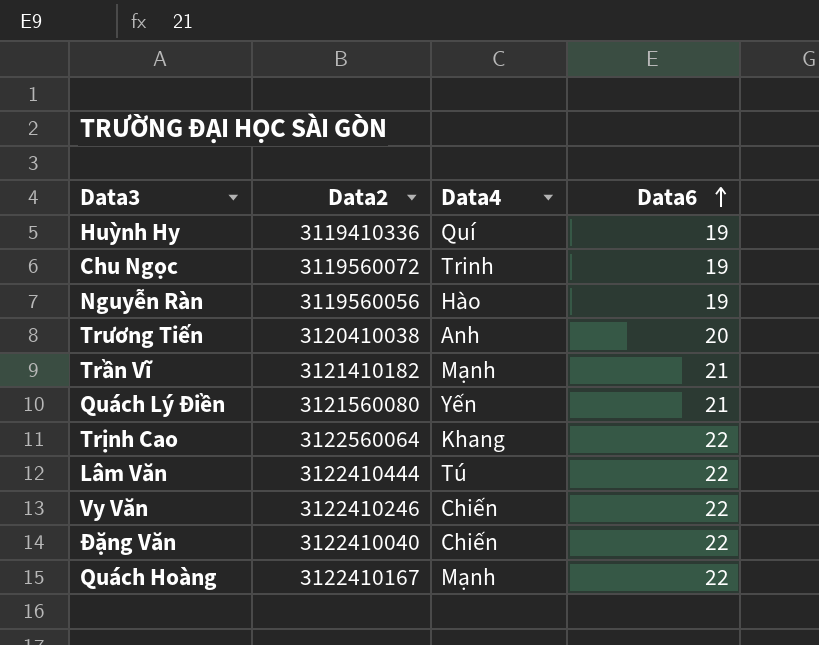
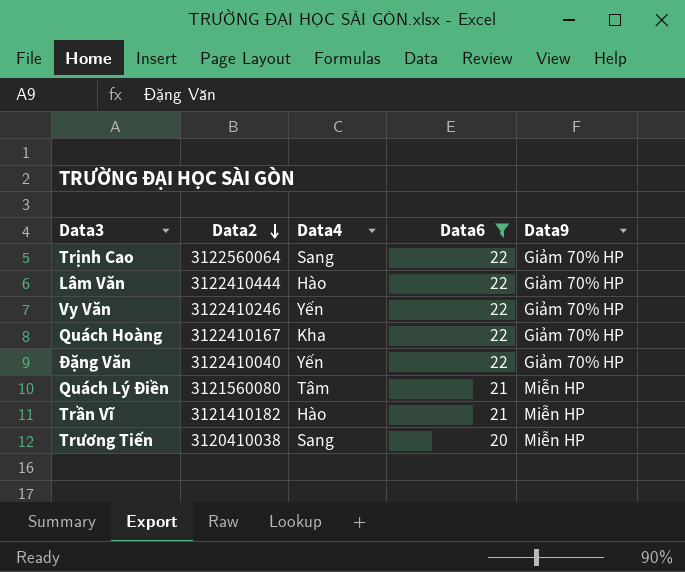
filter: none -> Data6 != 19
row order: Data6 ascending -> Data2 descending
column Data9 | position: none -> 5
Trịnh Cao | Data4: Khang -> Sang
Lâm Văn | Data4: Tú -> Hào
Vy Văn | Data4: Chiến -> Yến
Quách Hoàng | Data4: Mạnh -> Kha
Đặng Văn | Data4: Chiến -> Yến
Quách Lý Điền | Data4: Yến -> Tâm
Trần Vĩ | Data4: Mạnh -> Hào
Trương Tiến | Data4: Anh -> Sang

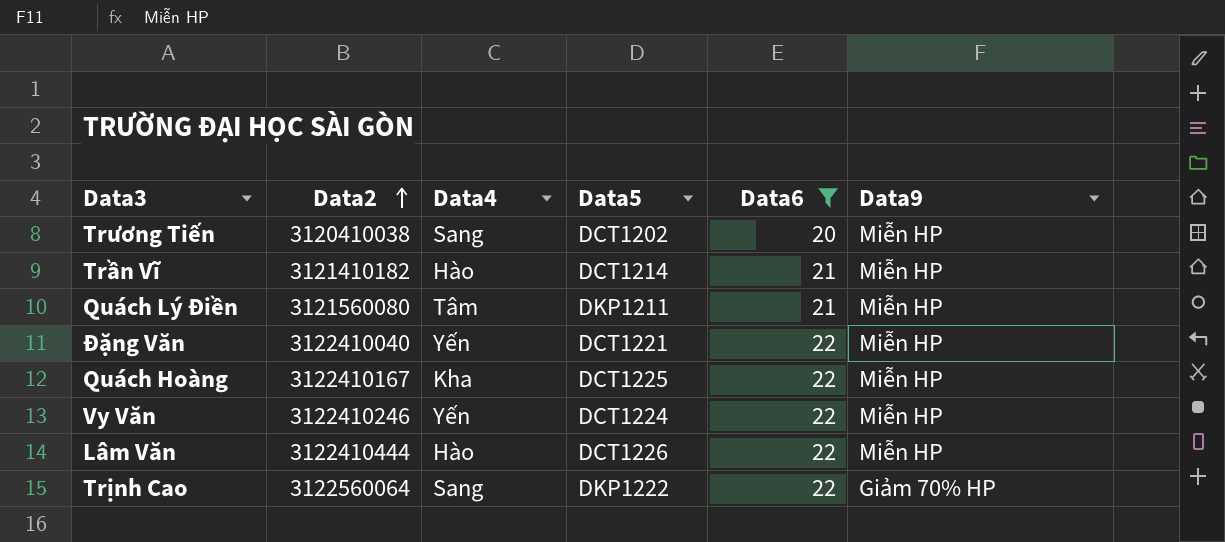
row order: Data2 descending -> Data2 ascending
column Data5 | position: none -> 4
Đặng Văn | Data9: Giảm 70% HP -> Miễn HP
Quách Hoàng | Data9: Giảm 70% HP -> Miễn HP
Vy Văn | Data9: Giảm 70% HP -> Miễn HP
Lâm Văn | Data9: Giảm 70% HP -> Miễn HP

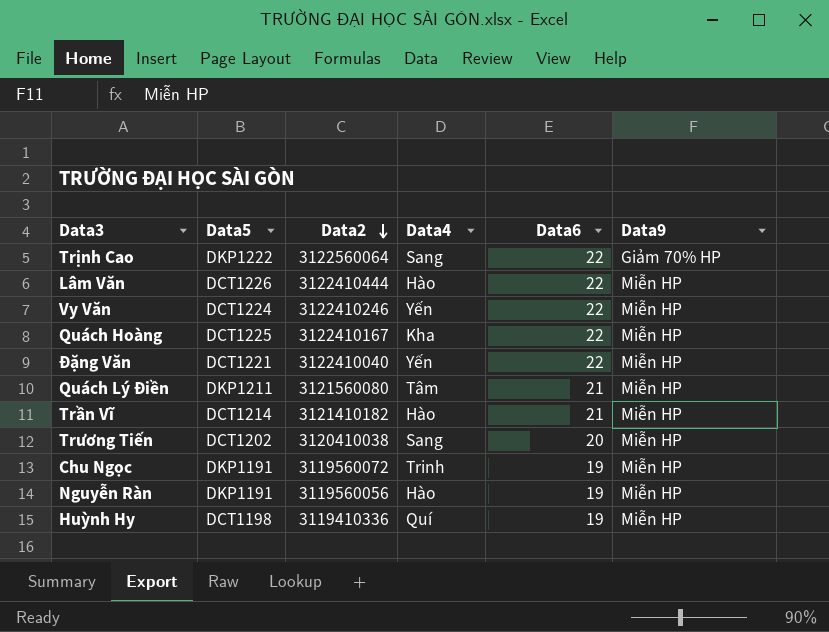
filter: Data6 != 19 -> none
row order: Data2 ascending -> Data2 descending
column Data5 | position: 4 -> 2

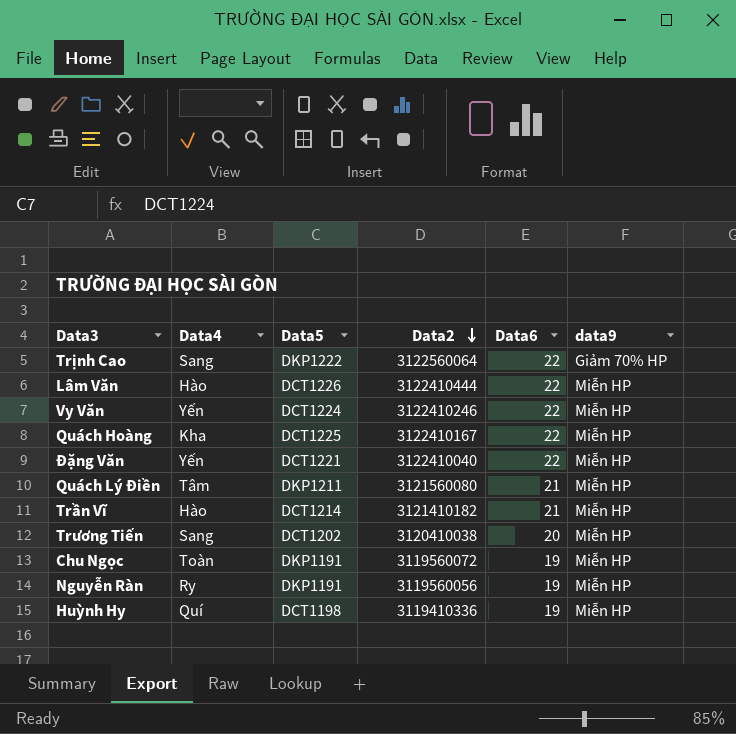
column Data4 | position: 4 -> 2
column name: Data9 -> data9
Chu Ngọc | Data4: Trinh -> Toàn
Nguyễn Ràn | Data4: Hào -> Ry

